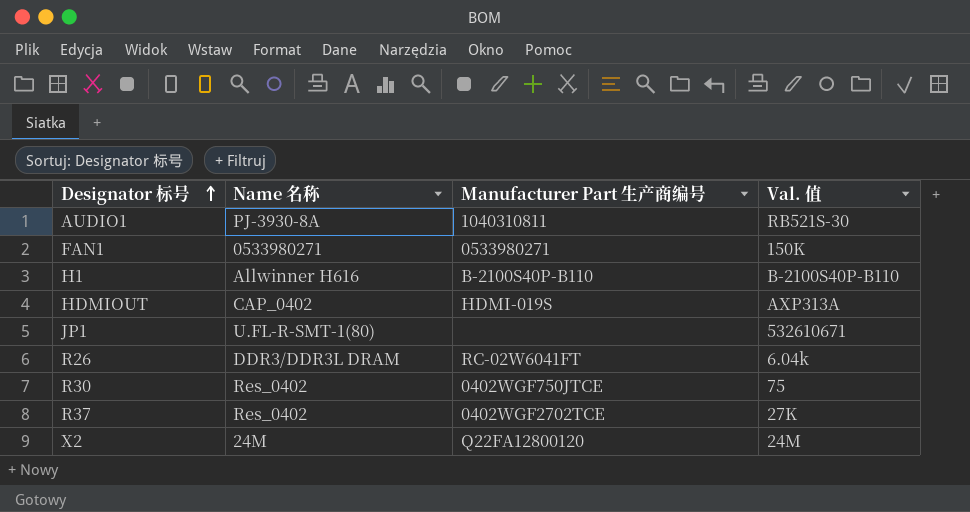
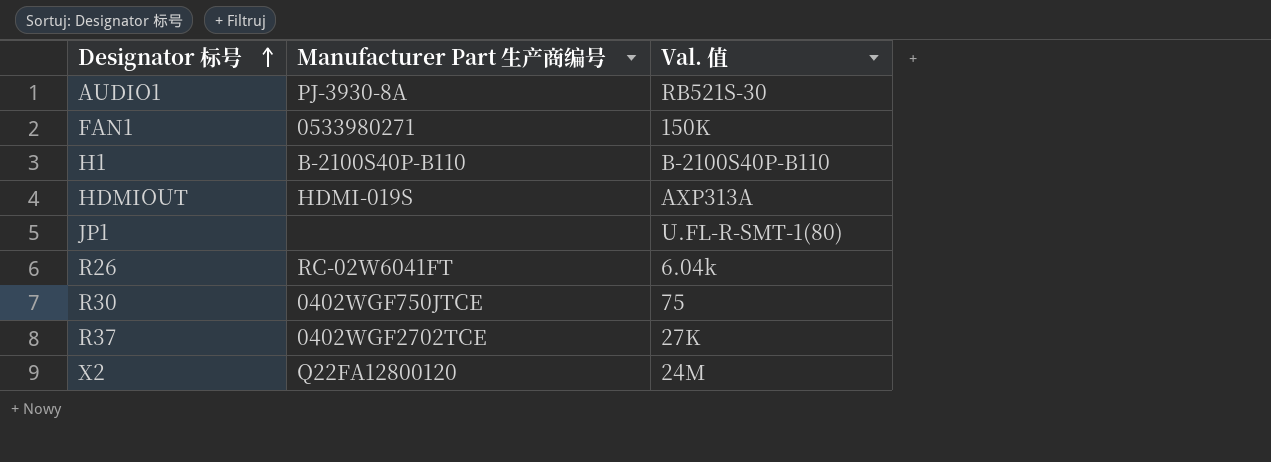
column Name 名称 | position: 2 -> none
AUDIO1 | Manufacturer Part 生产商编号: 1040310811 -> PJ-3930-8A
JP1 | Val. 值: 532610671 -> U.FL-R-SMT-1(80)

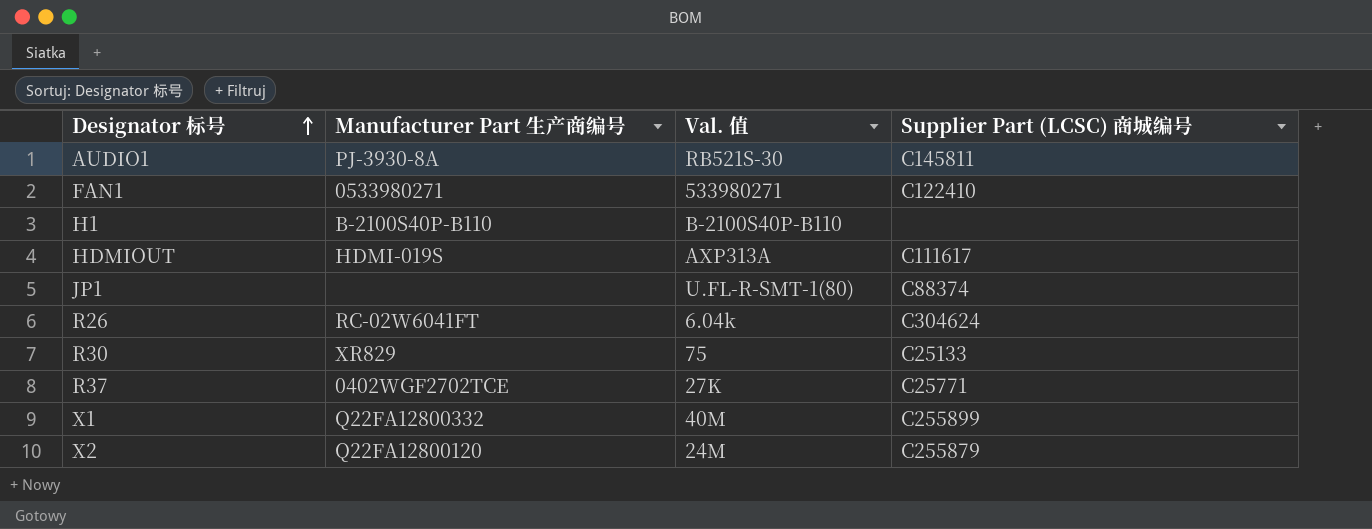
column Supplier Part (LCSC) 商城编号 | position: none -> 4
FAN1 | Val. 值: 150K -> 533980271
R30 | Manufacturer Part 生产商编号: 0402WGF750JTCE -> XR829
row X1: none -> Q22FA12800332 | 40M | C255899

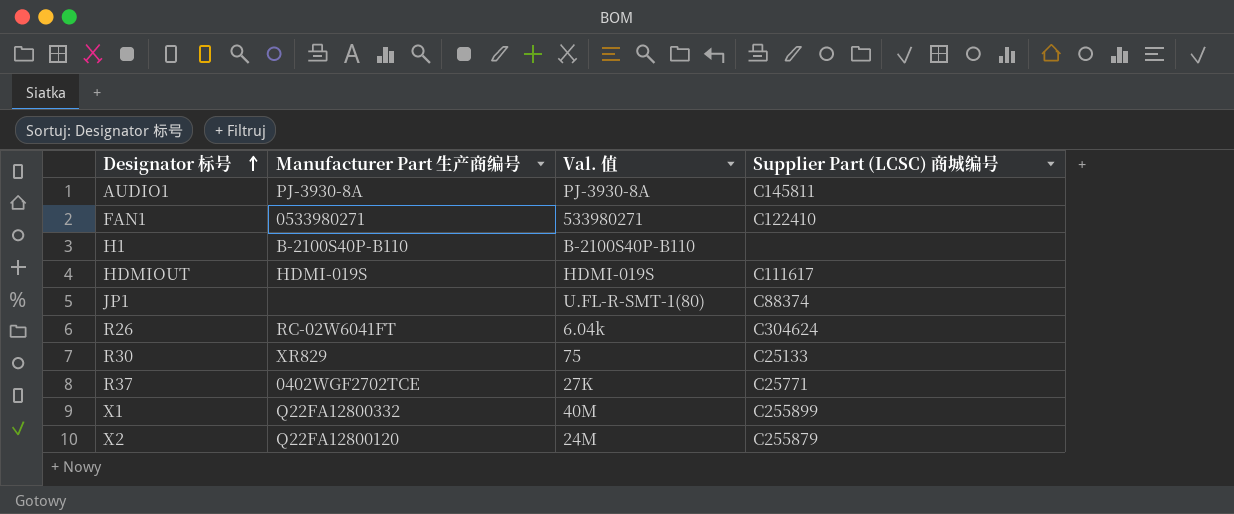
AUDIO1 | Val. 值: RB521S-30 -> PJ-3930-8A
HDMIOUT | Val. 值: AXP313A -> HDMI-019S

